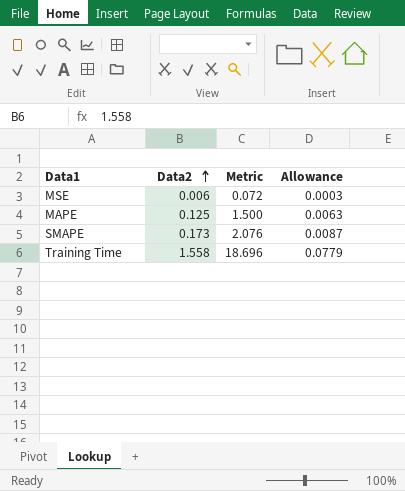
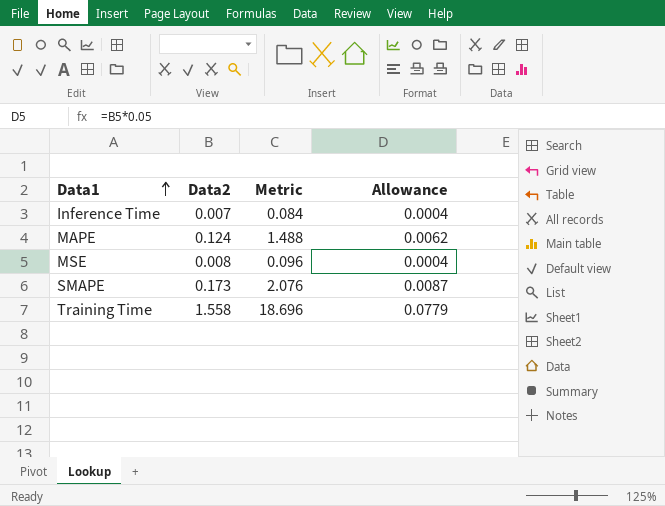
row order: Data2 ascending -> Data1 ascending
row Inference Time: none -> 0.007 | 0.084 | 0.0004
MAPE | Data2: 0.125 -> 0.124
MAPE | Metric: 1.500 -> 1.488
MAPE | Allowance: 0.0063 -> 0.0062
MSE | Data2: 0.006 -> 0.008
MSE | Metric: 0.072 -> 0.096
MSE | Allowance: 0.0003 -> 0.0004

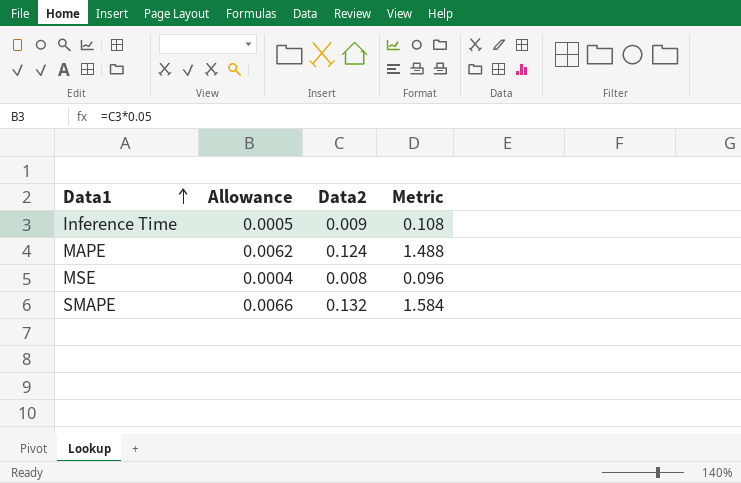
column Allowance | position: 4 -> 2
row Training Time: 1.558 | 18.696 | 0.0779 -> none
Inference Time | Allowance: 0.0004 -> 0.0005
Inference Time | Data2: 0.007 -> 0.009
Inference Time | Metric: 0.084 -> 0.108
SMAPE | Allowance: 0.0087 -> 0.0066
SMAPE | Data2: 0.173 -> 0.132
SMAPE | Metric: 2.076 -> 1.584

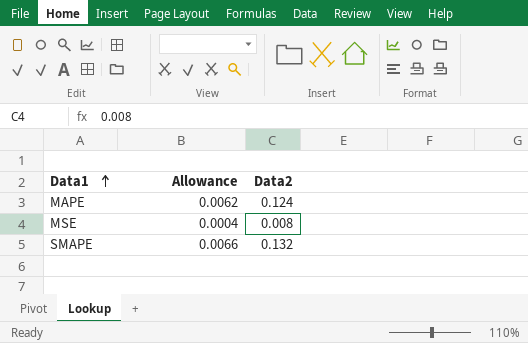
column Metric | formula: [Data2] * 12 -> none
row Inference Time: 0.0005 | 0.009 | 0.108 -> none

